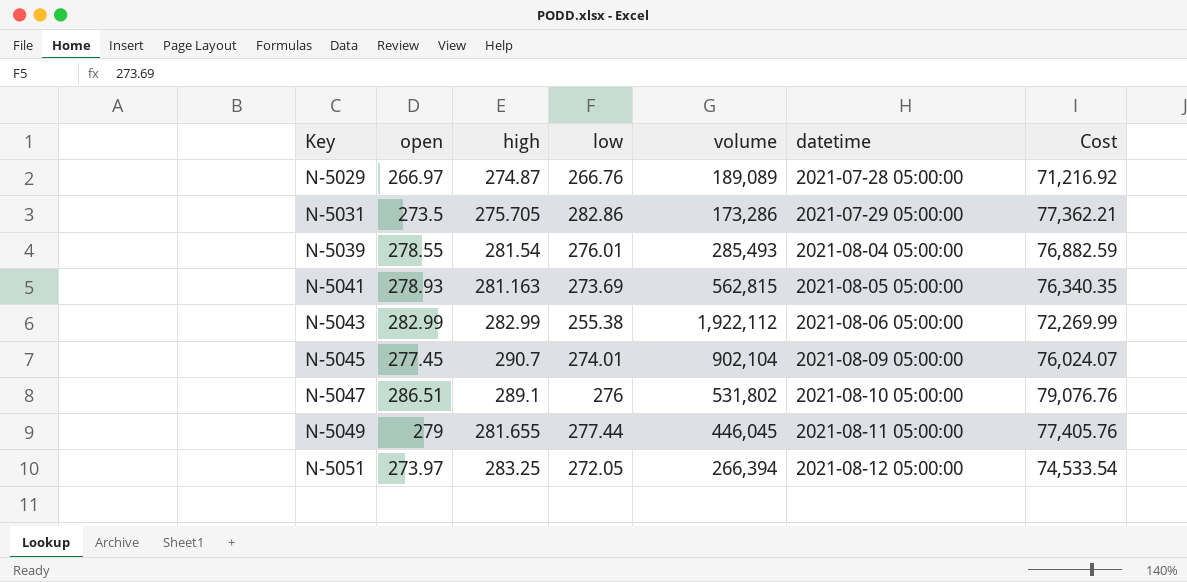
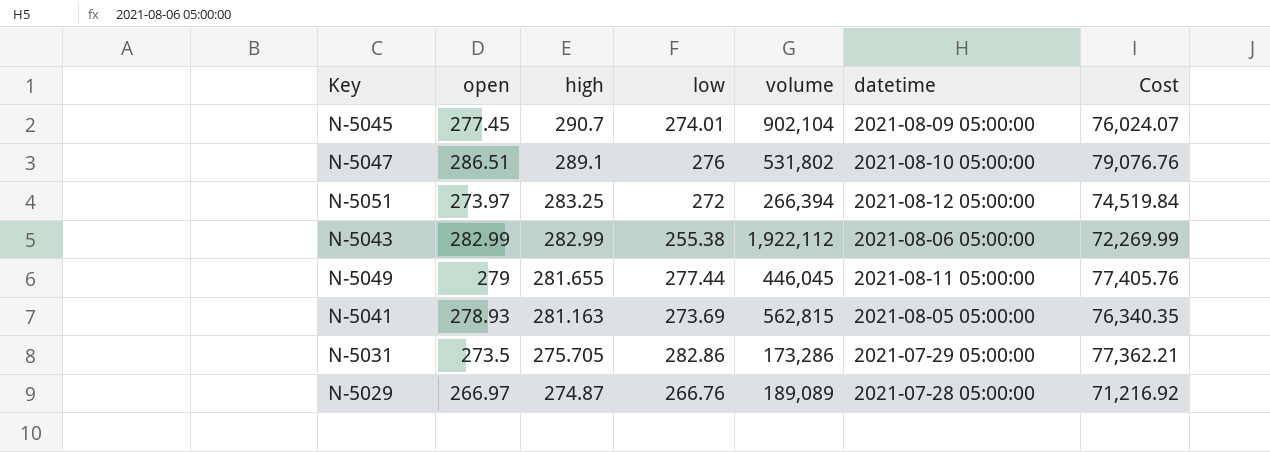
row order: Key ascending -> high descending
row N-5039: 278.55 | 281.54 | 276.01 | 285,493 | 2021-08-04 05:00:00 | 76,882.59 -> none
N-5051 | low: 272.05 -> 272
N-5051 | Cost: 74,533.54 -> 74,519.84

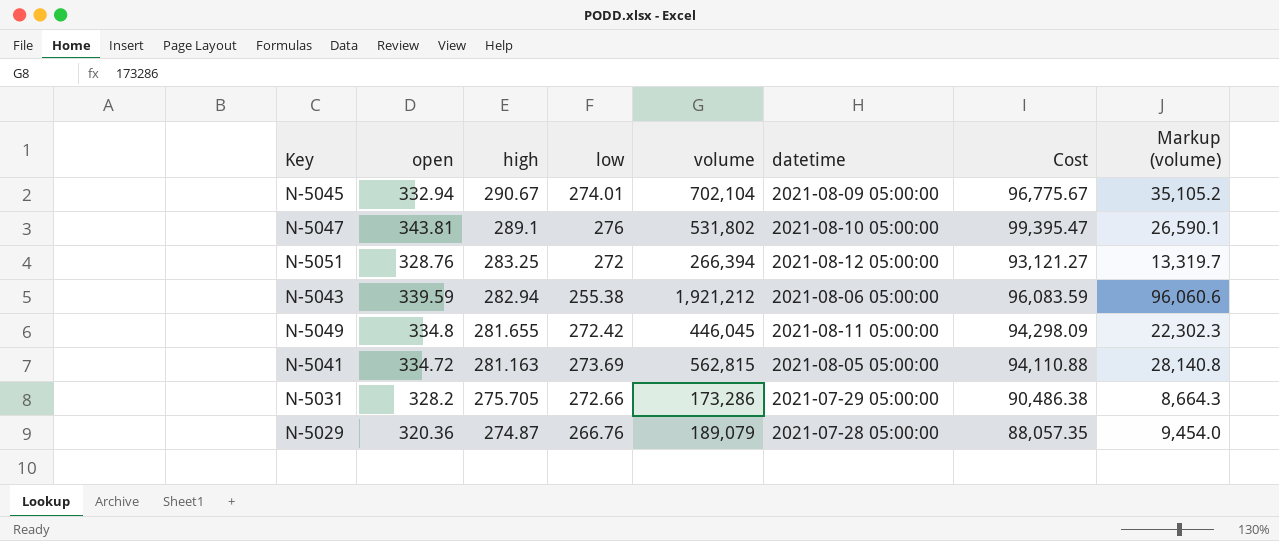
column Cost | formula: [open] * [low] -> [open] * [high]
column Markup (volume) | formula: none -> [volume] * 0.05
N-5045 | open: 277.45 -> 332.94
N-5045 | high: 290.7 -> 290.67
N-5045 | volume: 902,104 -> 702,104
N-5047 | open: 286.51 -> 343.81
N-5051 | open: 273.97 -> 328.76
N-5043 | open: 282.99 -> 339.59
N-5043 | high: 282.99 -> 282.94
N-5043 | volume: 1,922,112 -> 1,921,212
N-5049 | open: 279 -> 334.8
N-5049 | low: 277.44 -> 272.42
N-5041 | open: 278.93 -> 334.72
N-5031 | open: 273.5 -> 328.2
N-5031 | low: 282.86 -> 272.66
N-5029 | open: 266.97 -> 320.36
N-5029 | volume: 189,089 -> 189,079

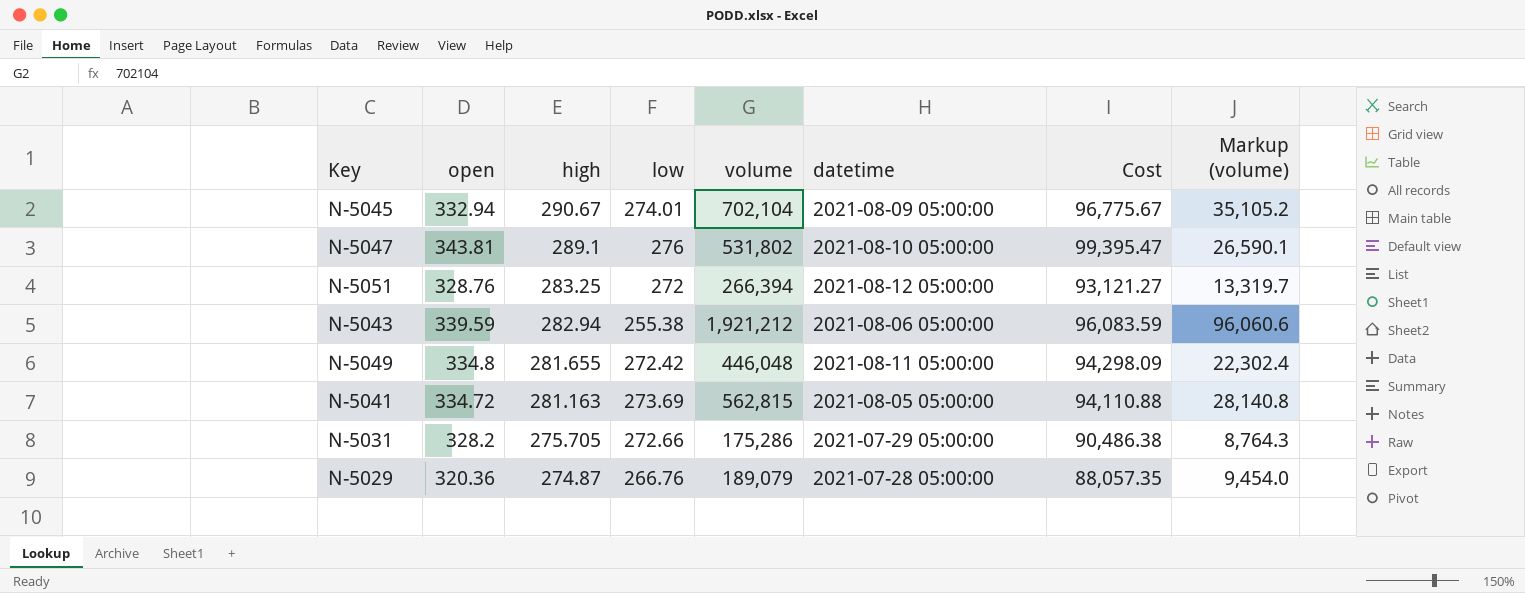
N-5049 | volume: 446,045 -> 446,048
N-5049 | Markup (volume): 22,302.3 -> 22,302.4
N-5031 | volume: 173,286 -> 175,286
N-5031 | Markup (volume): 8,664.3 -> 8,764.3

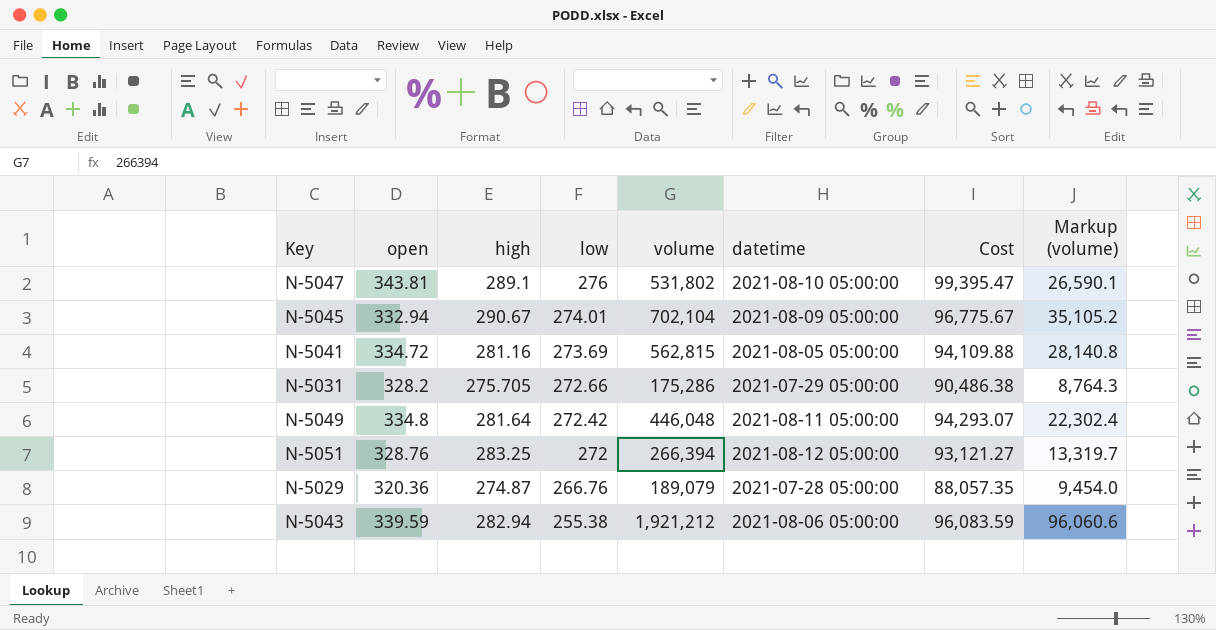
row order: high descending -> low descending
N-5041 | high: 281.163 -> 281.16
N-5041 | Cost: 94,110.88 -> 94,109.88
N-5049 | high: 281.655 -> 281.64
N-5049 | Cost: 94,298.09 -> 94,293.07

